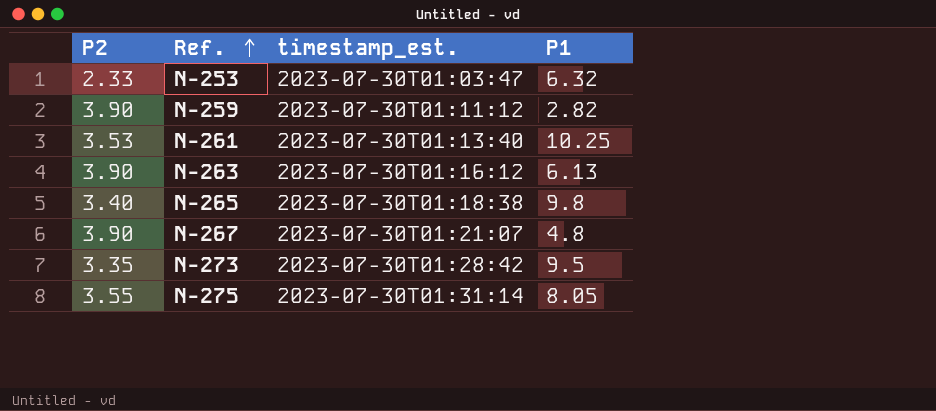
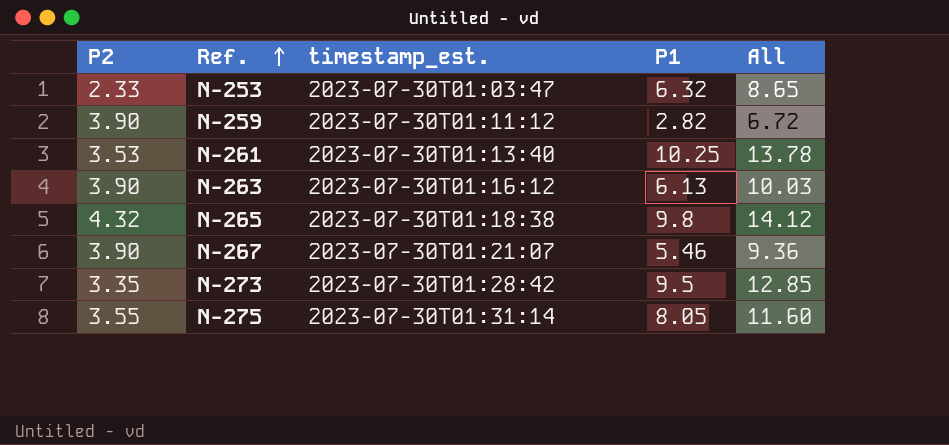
column All | formula: none -> [P2] + [P1]
N-265 | P2: 3.40 -> 4.32
N-267 | P1: 4.8 -> 5.46

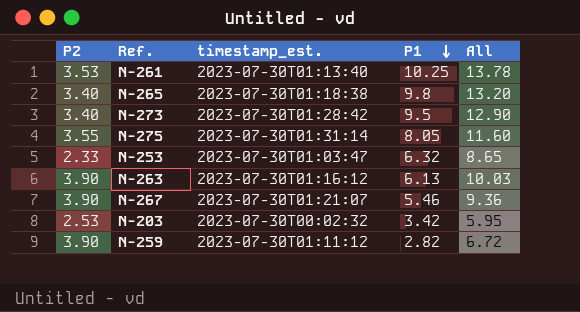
row order: Ref. ascending -> P1 descending
N-265 | P2: 4.32 -> 3.40
N-265 | All: 14.12 -> 13.20
N-273 | P2: 3.35 -> 3.40
N-273 | All: 12.85 -> 12.90
row N-203: none -> 2.53 | 2023-07-30T00:02:32 | 3.42 | 5.95

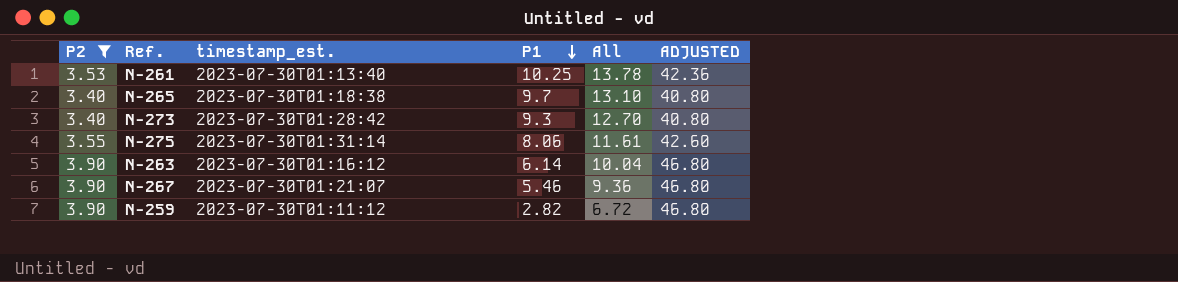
filter: none -> P2 >= 3.40
column ADJUSTED | formula: none -> [P2] * 12
N-265 | P1: 9.8 -> 9.7
N-265 | All: 13.20 -> 13.10
N-273 | P1: 9.5 -> 9.3
N-273 | All: 12.90 -> 12.70
N-275 | P1: 8.05 -> 8.06
N-275 | All: 11.60 -> 11.61
N-263 | P1: 6.13 -> 6.14
N-263 | All: 10.03 -> 10.04

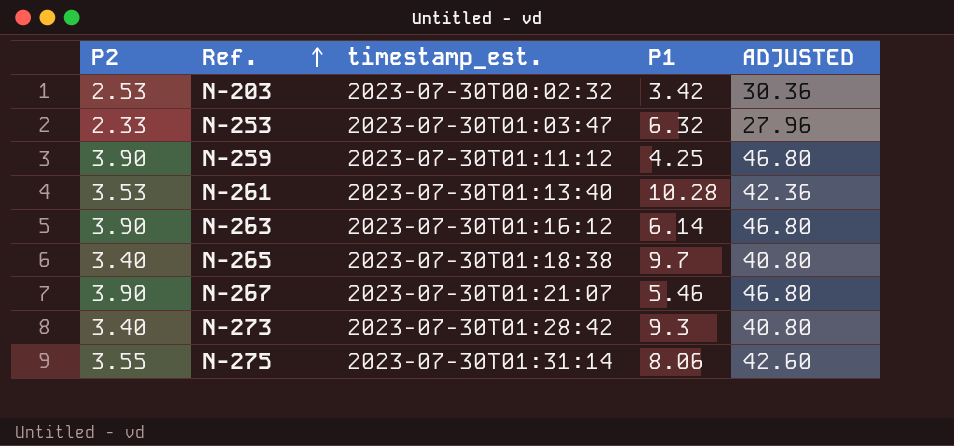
filter: P2 >= 3.40 -> none
row order: P1 descending -> Ref. ascending
column All | formula: [P2] + [P1] -> none
N-259 | P1: 2.82 -> 4.25
N-261 | P1: 10.25 -> 10.28

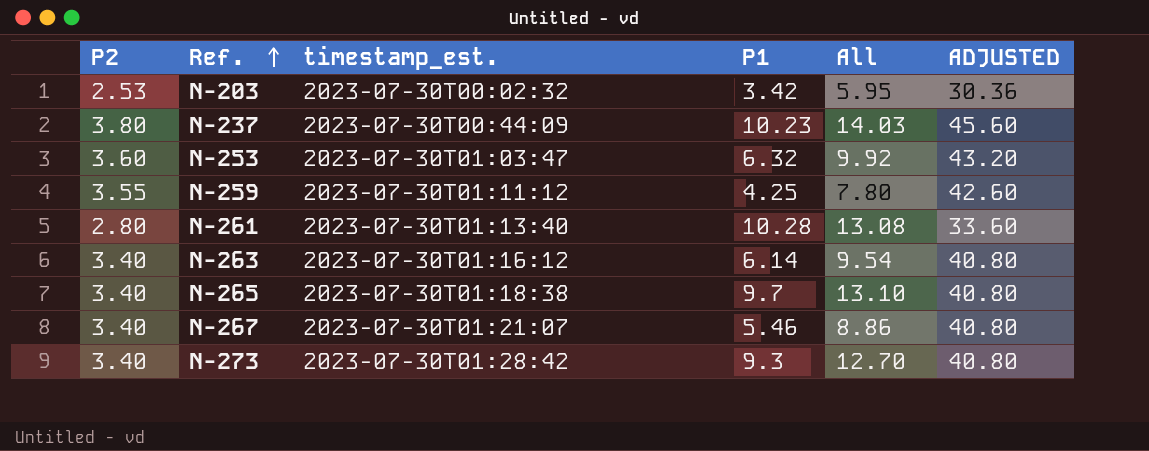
column All | formula: none -> [P2] + [P1]
row N-275: 3.55 | 2023-07-30T01:31:14 | 8.06 | 42.60 -> none
row N-237: none -> 3.80 | 2023-07-30T00:44:09 | 10.23 | 14.03 | 45.60
N-253 | P2: 2.33 -> 3.60
N-253 | ADJUSTED: 27.96 -> 43.20
N-259 | P2: 3.90 -> 3.55
N-259 | ADJUSTED: 46.80 -> 42.60
N-261 | P2: 3.53 -> 2.80
N-261 | ADJUSTED: 42.36 -> 33.60
N-263 | P2: 3.90 -> 3.40
N-263 | ADJUSTED: 46.80 -> 40.80
N-267 | P2: 3.90 -> 3.40
N-267 | ADJUSTED: 46.80 -> 40.80

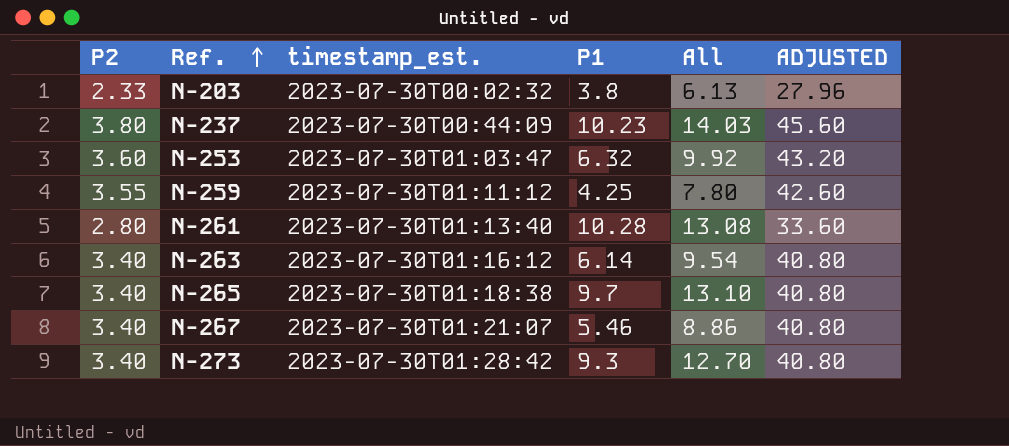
N-203 | P2: 2.53 -> 2.33
N-203 | P1: 3.42 -> 3.8
N-203 | All: 5.95 -> 6.13
N-203 | ADJUSTED: 30.36 -> 27.96

